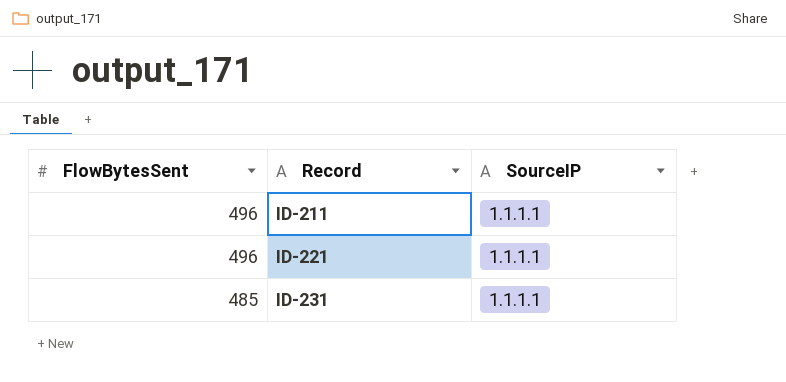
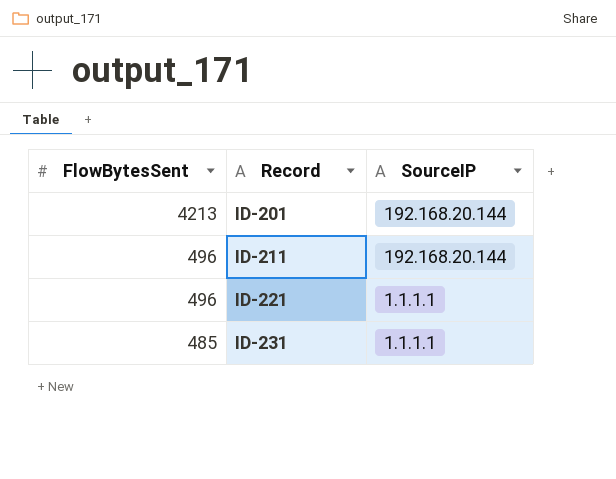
row ID-201: none -> 4213 | 192.168.20.144
ID-211 | SourceIP: 1.1.1.1 -> 192.168.20.144

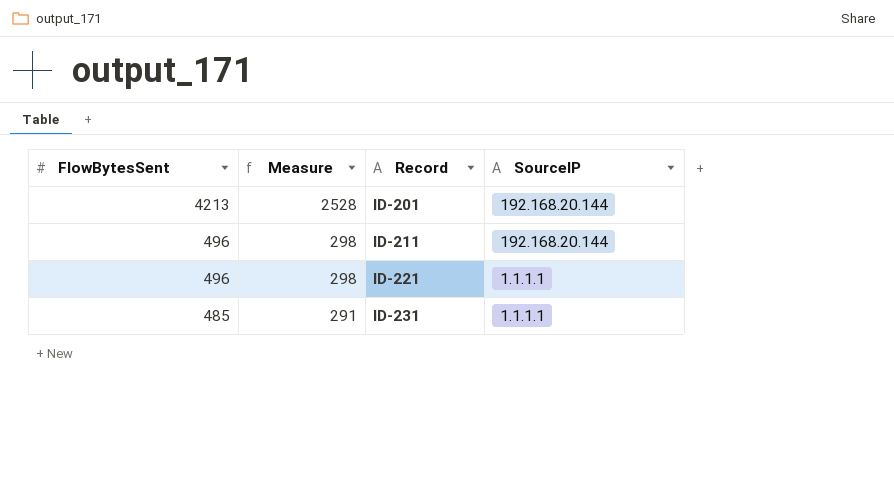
column Measure | formula: none -> [FlowBytesSent] * 0.6

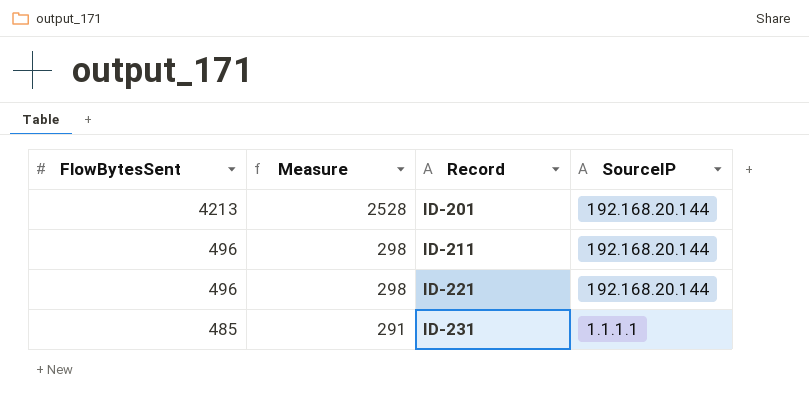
ID-221 | SourceIP: 1.1.1.1 -> 192.168.20.144

